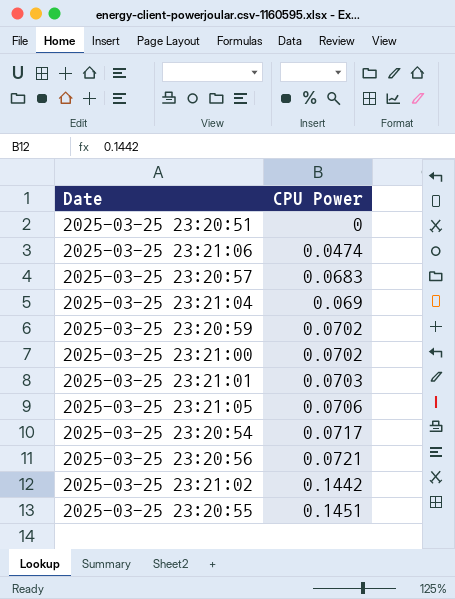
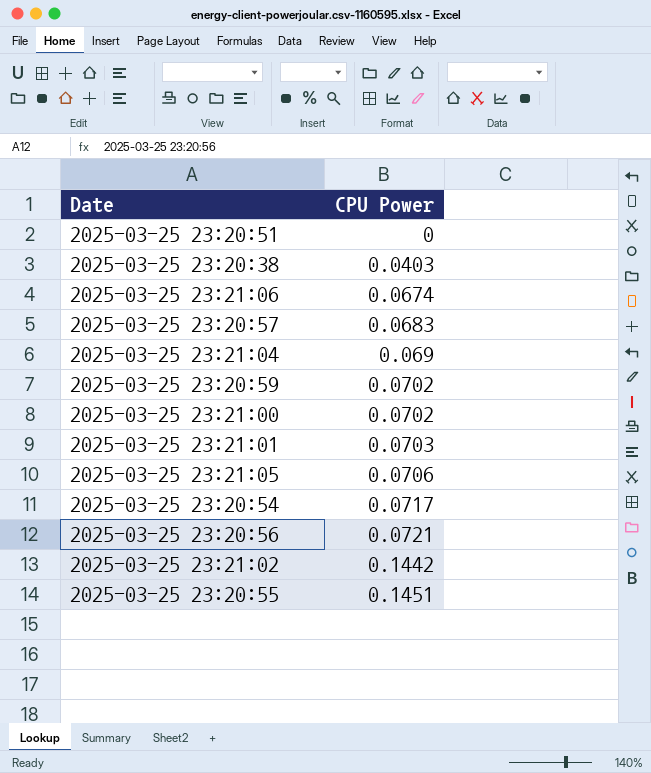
row 2025-03-25 23:20:38: none -> 0.0403
2025-03-25 23:21:06 | CPU Power: 0.0474 -> 0.0674

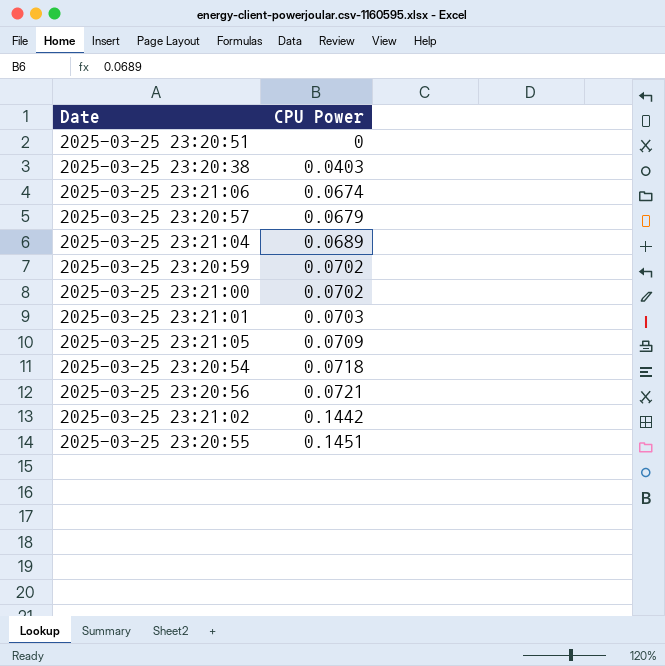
2025-03-25 23:20:57 | CPU Power: 0.0683 -> 0.0679
2025-03-25 23:21:04 | CPU Power: 0.069 -> 0.0689
2025-03-25 23:21:05 | CPU Power: 0.0706 -> 0.0709
2025-03-25 23:20:54 | CPU Power: 0.0717 -> 0.0718

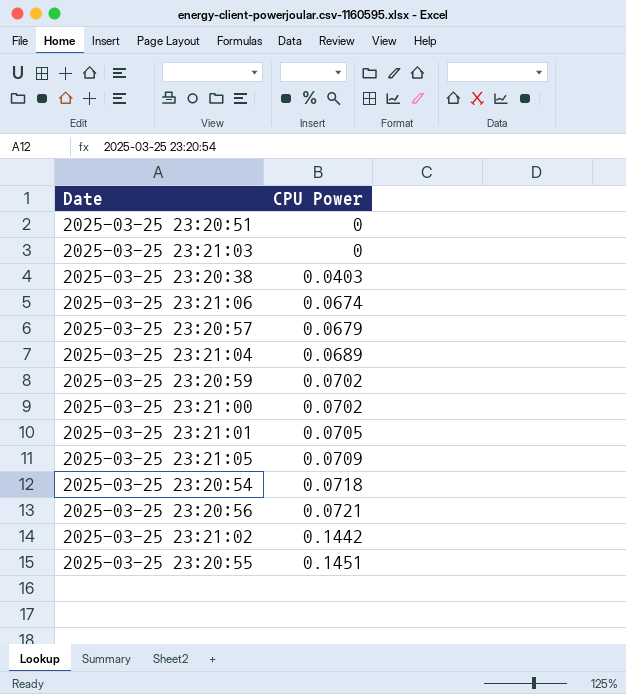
row 2025-03-25 23:21:03: none -> 0
2025-03-25 23:21:01 | CPU Power: 0.0703 -> 0.0705

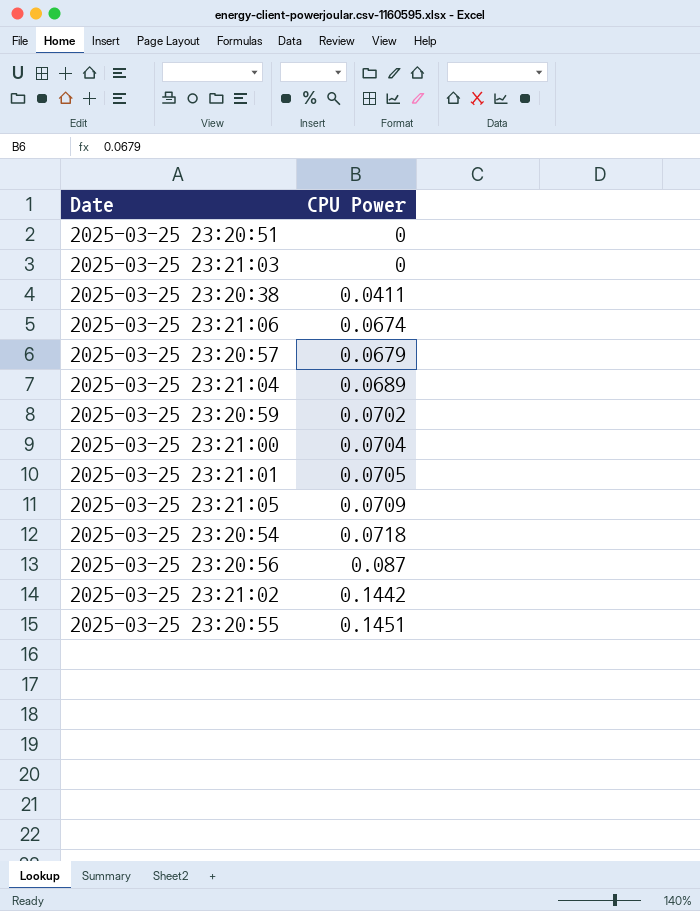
2025-03-25 23:20:38 | CPU Power: 0.0403 -> 0.0411
2025-03-25 23:21:00 | CPU Power: 0.0702 -> 0.0704
2025-03-25 23:20:56 | CPU Power: 0.0721 -> 0.087

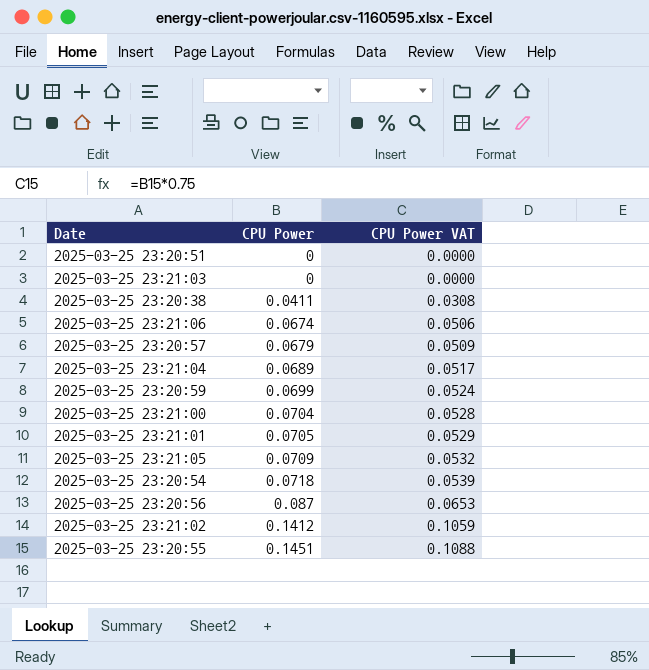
column CPU Power VAT | formula: none -> [CPU Power] * 0.75
2025-03-25 23:20:59 | CPU Power: 0.0702 -> 0.0699
2025-03-25 23:21:02 | CPU Power: 0.1442 -> 0.1412

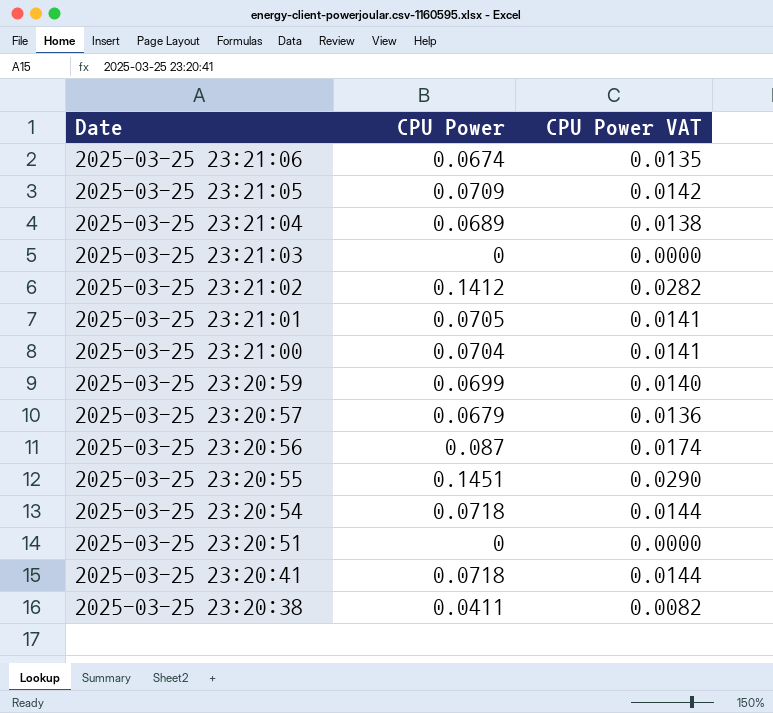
row order: CPU Power ascending -> Date descending
column CPU Power VAT | formula: [CPU Power] * 0.75 -> [CPU Power] * 0.2
row 2025-03-25 23:20:41: none -> 0.0718 | 0.0144

